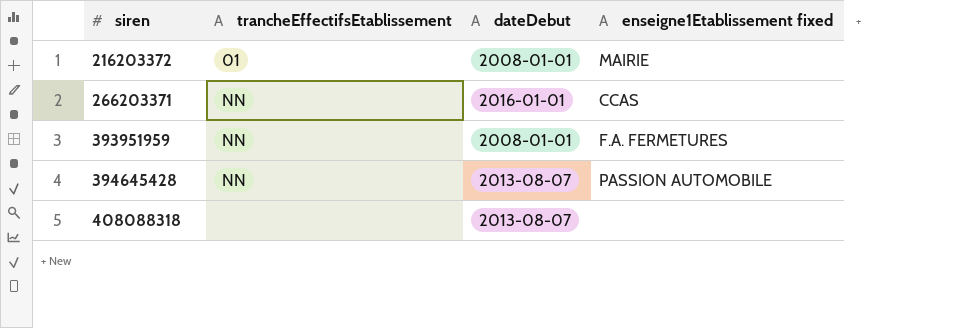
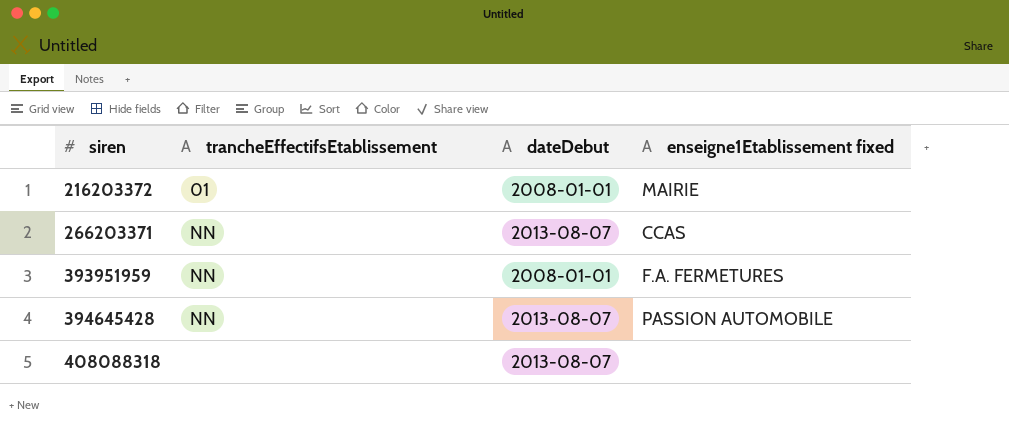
266203371 | dateDebut: 2016-01-01 -> 2013-08-07

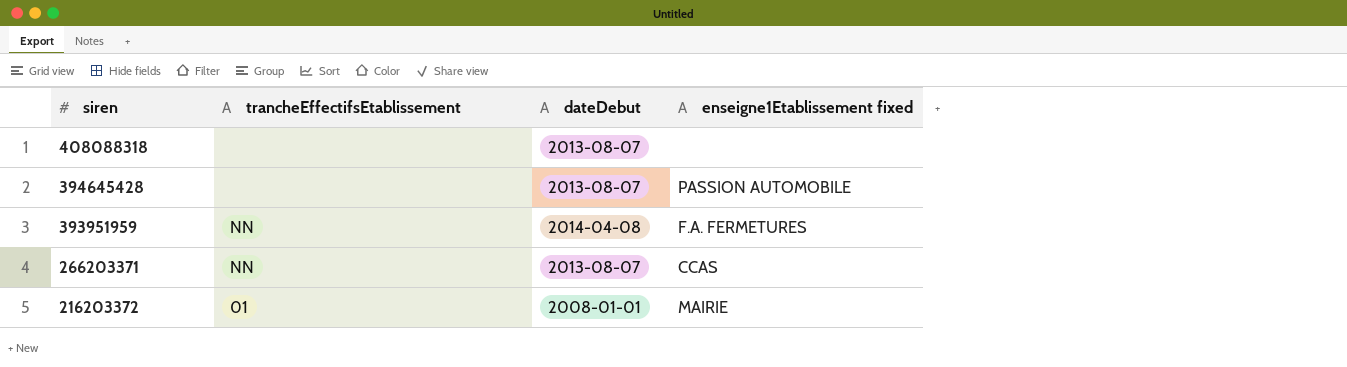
row order: siren ascending -> siren descending
394645428 | trancheEffectifsEtablissement: NN -> none
393951959 | dateDebut: 2008-01-01 -> 2014-04-08

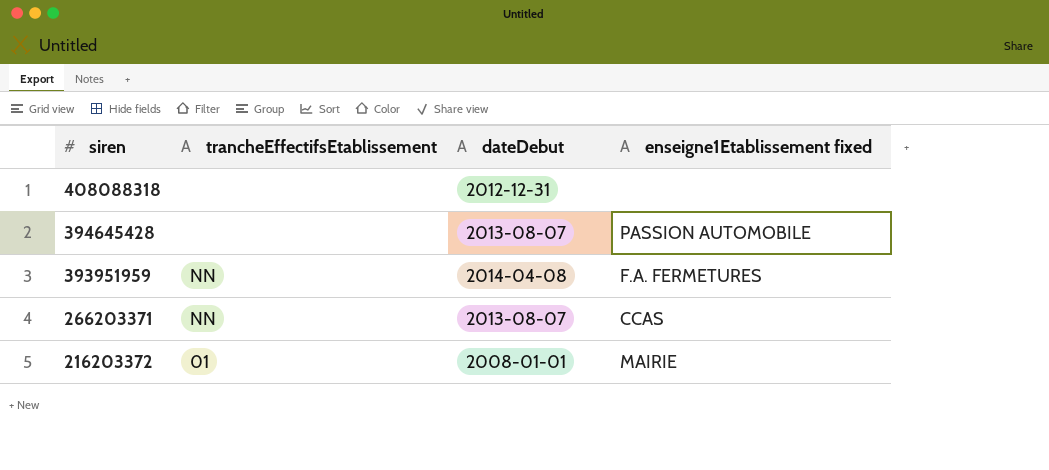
408088318 | dateDebut: 2013-08-07 -> 2012-12-31

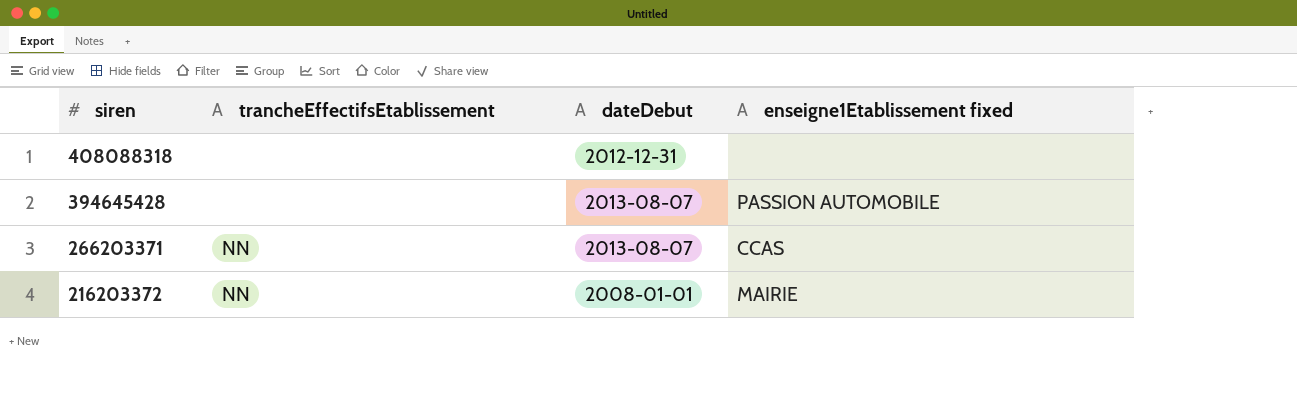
row 393951959: NN | 2014-04-08 | F.A. FERMETURES -> none
216203372 | trancheEffectifsEtablissement: 01 -> NN

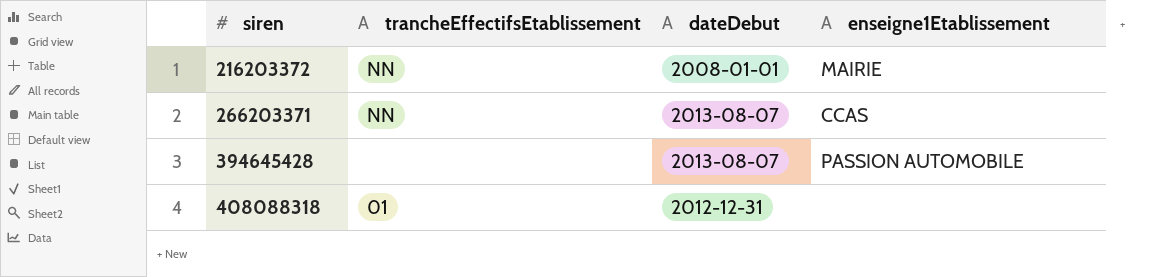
row order: siren descending -> siren ascending
column name: enseigne1Etablissement fixed -> enseigne1Etablissement
408088318 | trancheEffectifsEtablissement: none -> 01

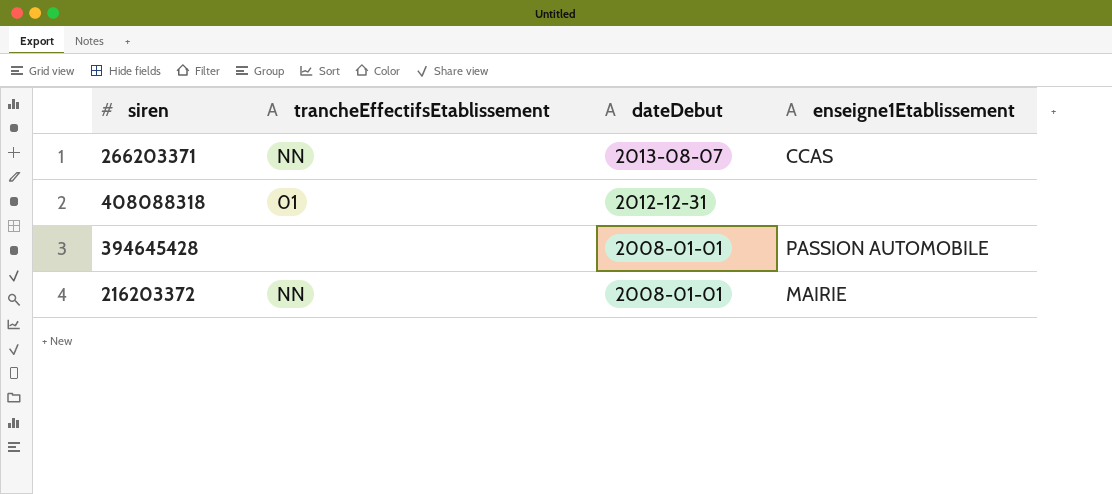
row order: siren ascending -> dateDebut descending
394645428 | dateDebut: 2013-08-07 -> 2008-01-01

